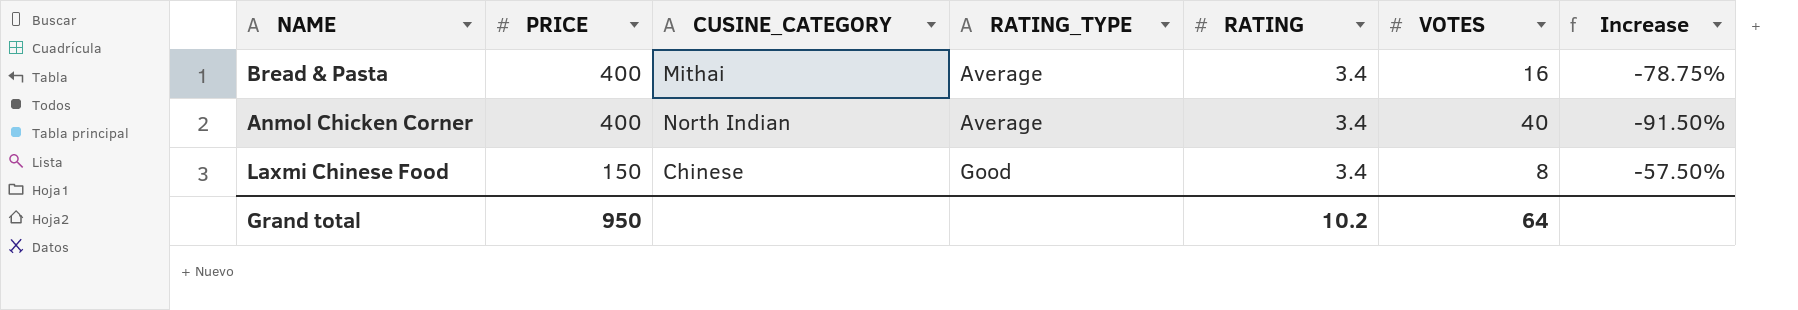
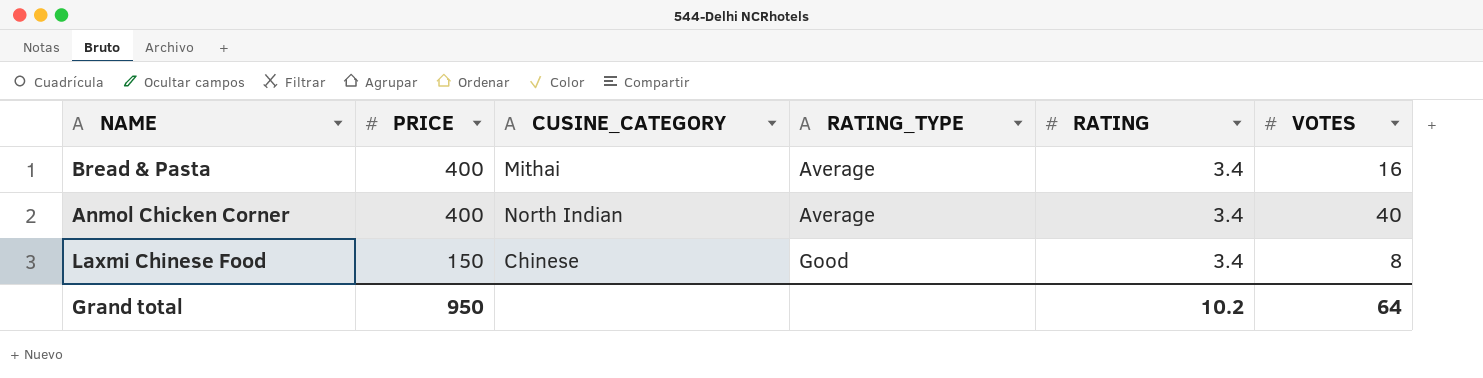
column Increase | formula: ([RATING] - [VOTES]) / [VOTES] -> none

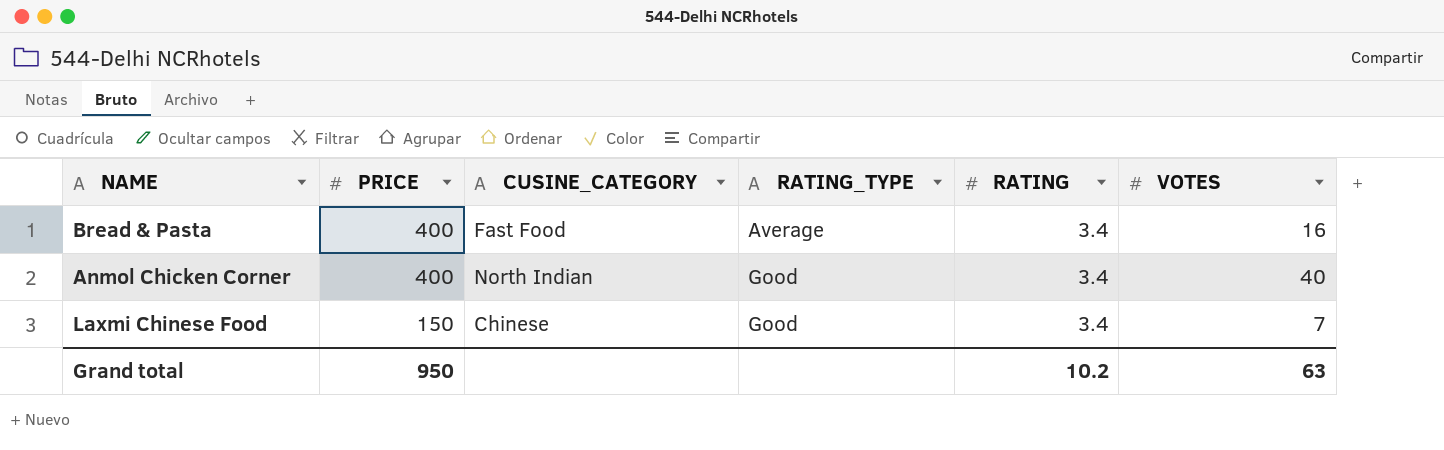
Bread & Pasta | CUSINE_CATEGORY: Mithai -> Fast Food
Anmol Chicken Corner | RATING_TYPE: Average -> Good
Laxmi Chinese Food | VOTES: 8 -> 7
Grand total | VOTES: 64 -> 63

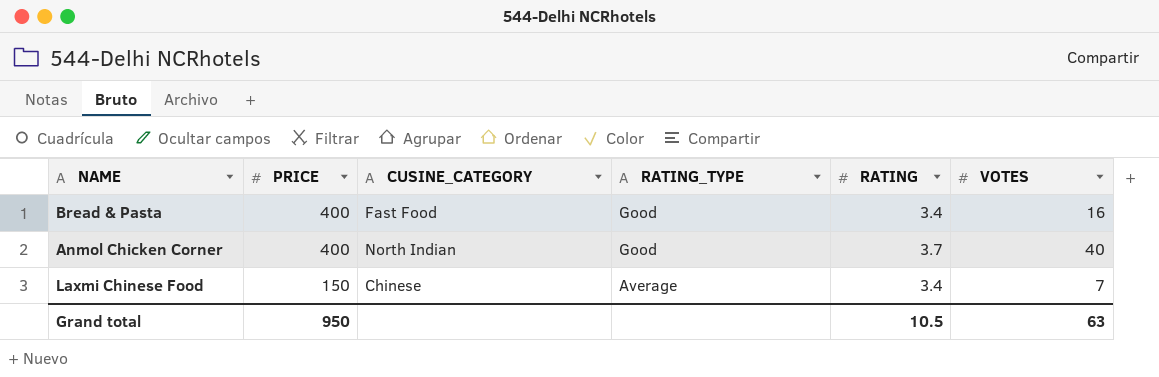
Bread & Pasta | RATING_TYPE: Average -> Good
Anmol Chicken Corner | RATING: 3.4 -> 3.7
Laxmi Chinese Food | RATING_TYPE: Good -> Average
Grand total | RATING: 10.2 -> 10.5

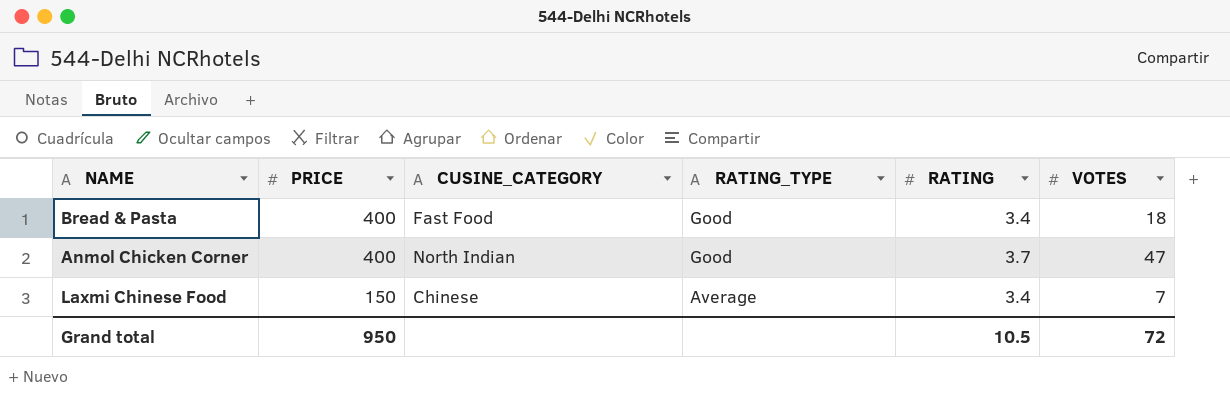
Bread & Pasta | VOTES: 16 -> 18
Anmol Chicken Corner | VOTES: 40 -> 47
Grand total | VOTES: 63 -> 72

